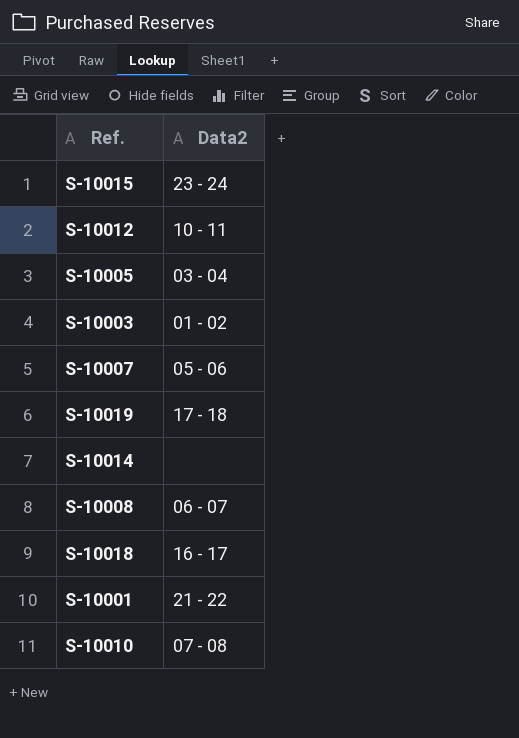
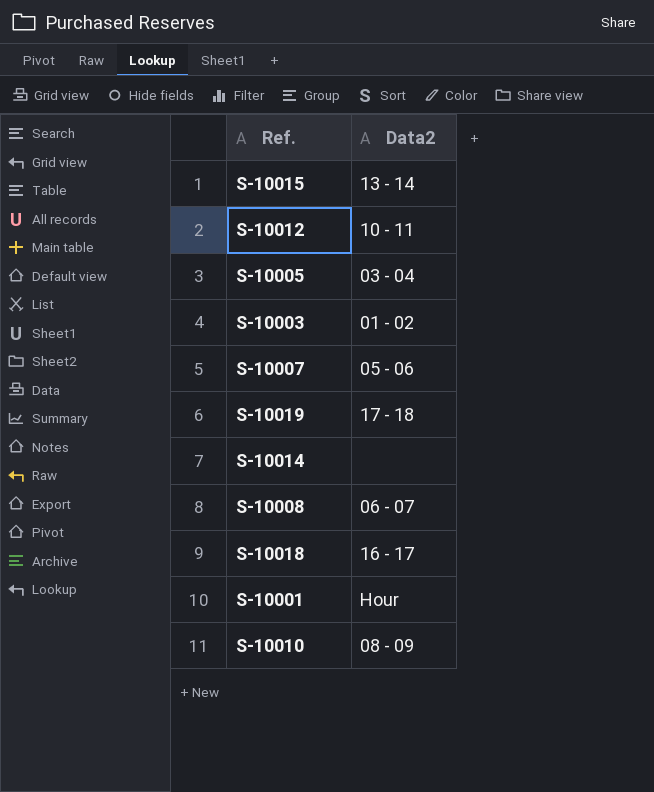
S-10015 | Data2: 23 - 24 -> 13 - 14
S-10001 | Data2: 21 - 22 -> Hour
S-10010 | Data2: 07 - 08 -> 08 - 09

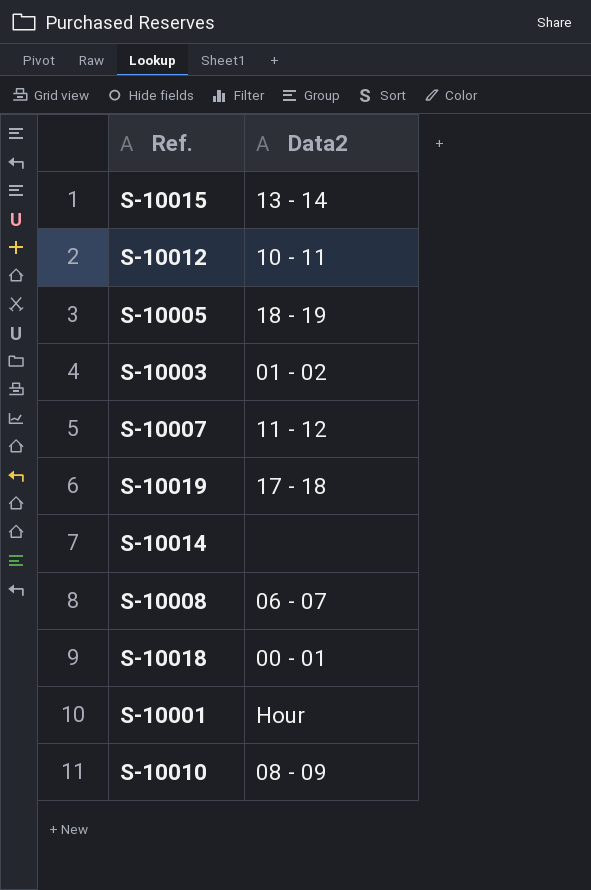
S-10005 | Data2: 03 - 04 -> 18 - 19
S-10007 | Data2: 05 - 06 -> 11 - 12
S-10018 | Data2: 16 - 17 -> 00 - 01

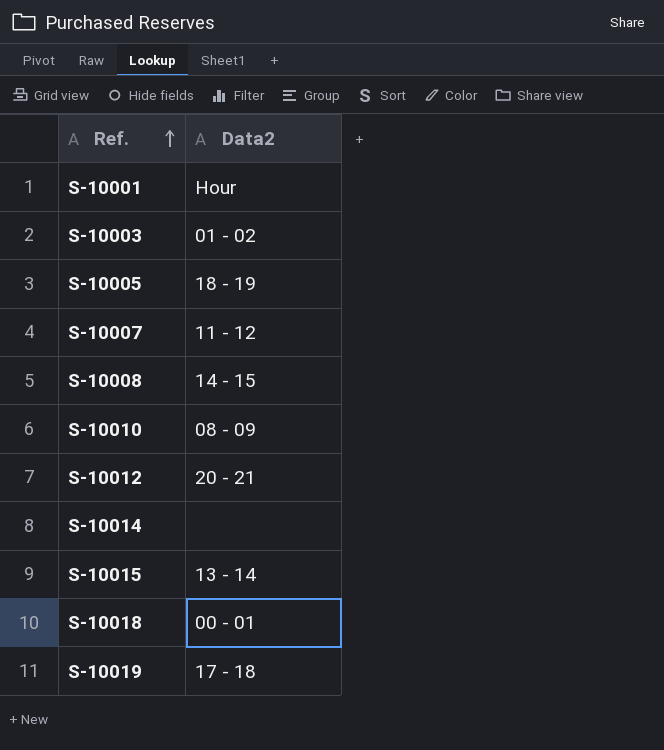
row order: none -> Ref. ascending
S-10008 | Data2: 06 - 07 -> 14 - 15
S-10012 | Data2: 10 - 11 -> 20 - 21

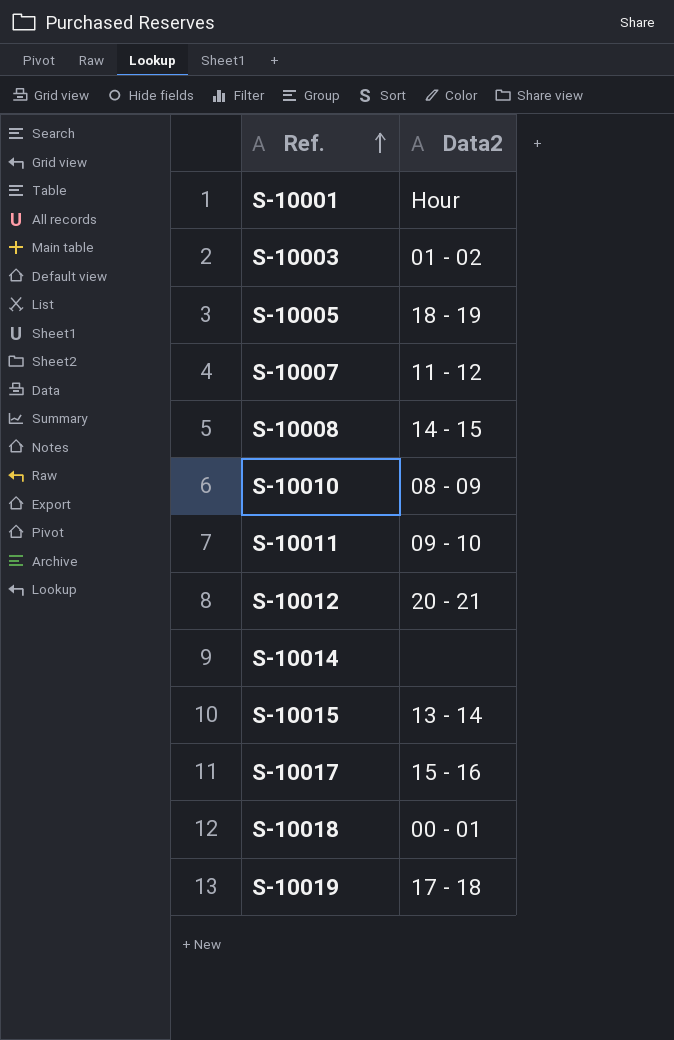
row S-10011: none -> 09 - 10
row S-10017: none -> 15 - 16

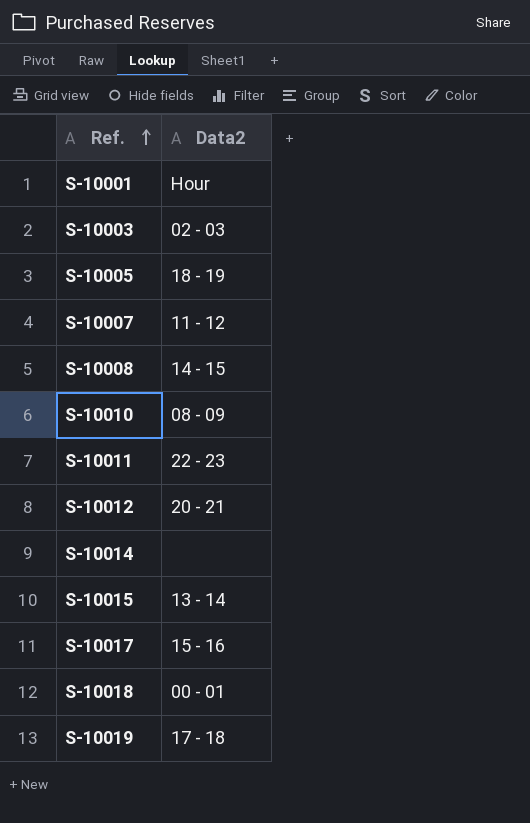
S-10003 | Data2: 01 - 02 -> 02 - 03
S-10011 | Data2: 09 - 10 -> 22 - 23

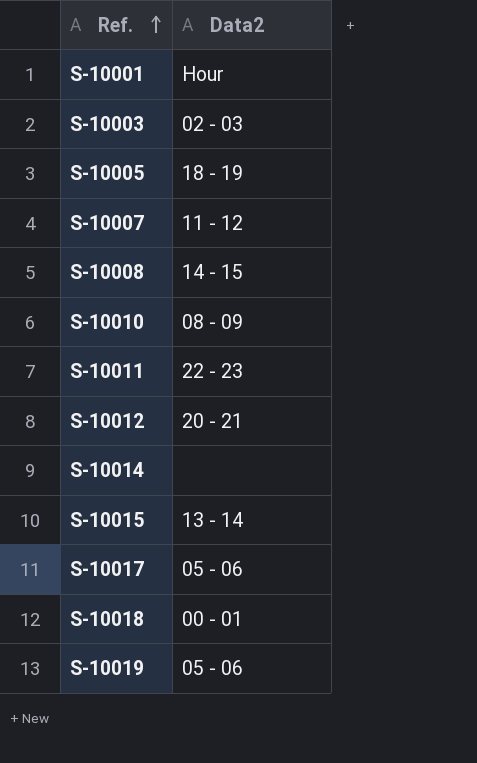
S-10017 | Data2: 15 - 16 -> 05 - 06
S-10019 | Data2: 17 - 18 -> 05 - 06

